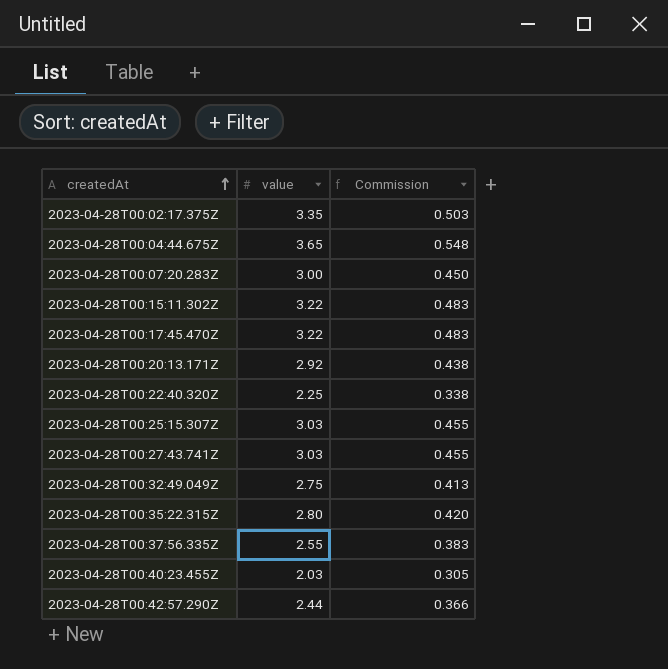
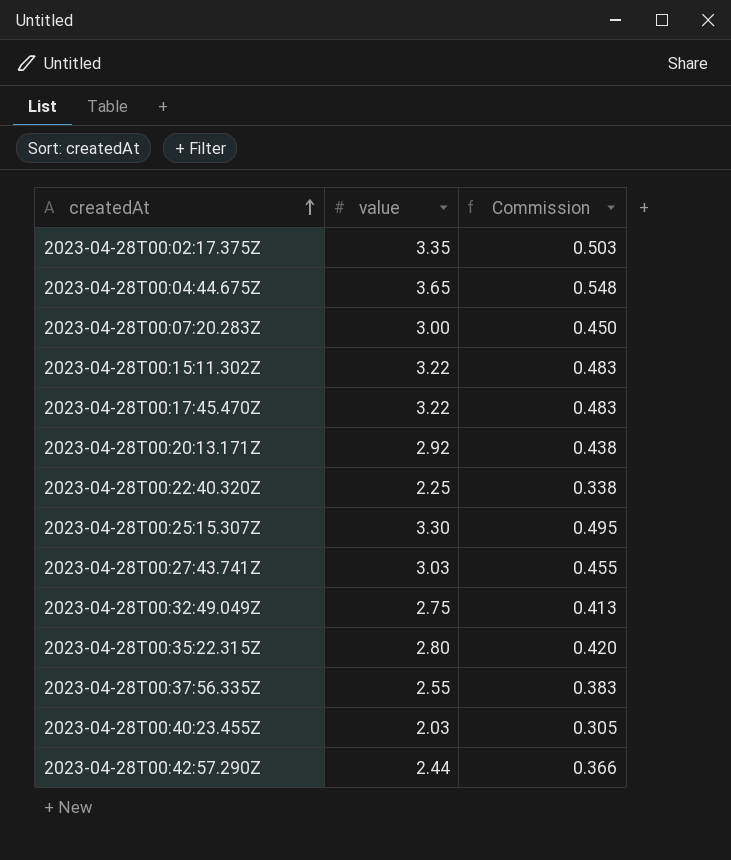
2023-04-28T00:25:15.307Z | value: 3.03 -> 3.30
2023-04-28T00:25:15.307Z | Commission: 0.455 -> 0.495

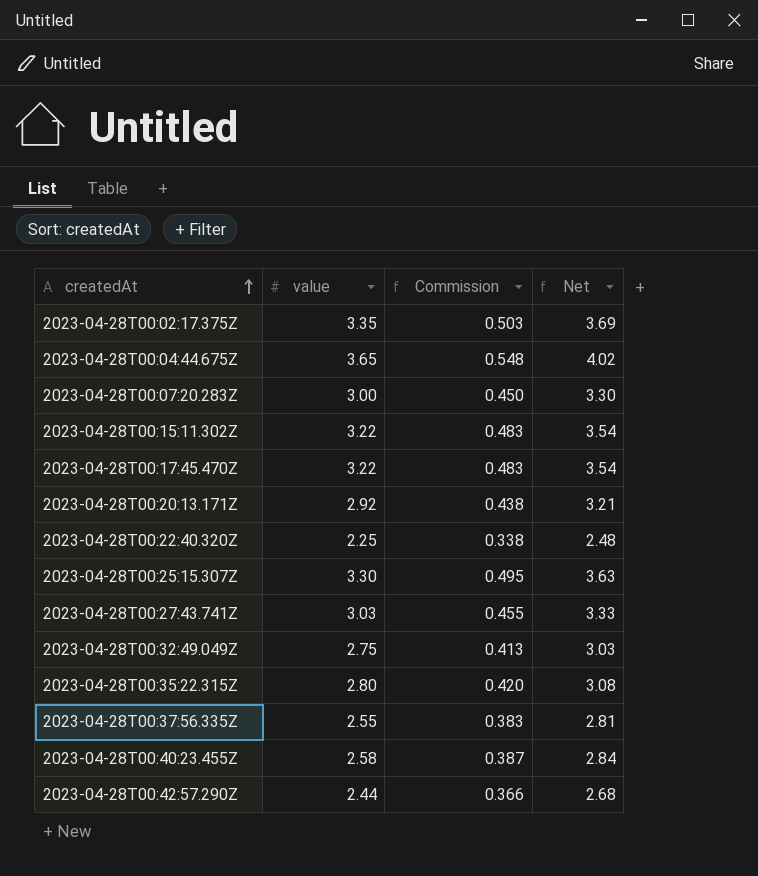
column Net | formula: none -> [value] * 1.1
2023-04-28T00:40:23.455Z | value: 2.03 -> 2.58
2023-04-28T00:40:23.455Z | Commission: 0.305 -> 0.387

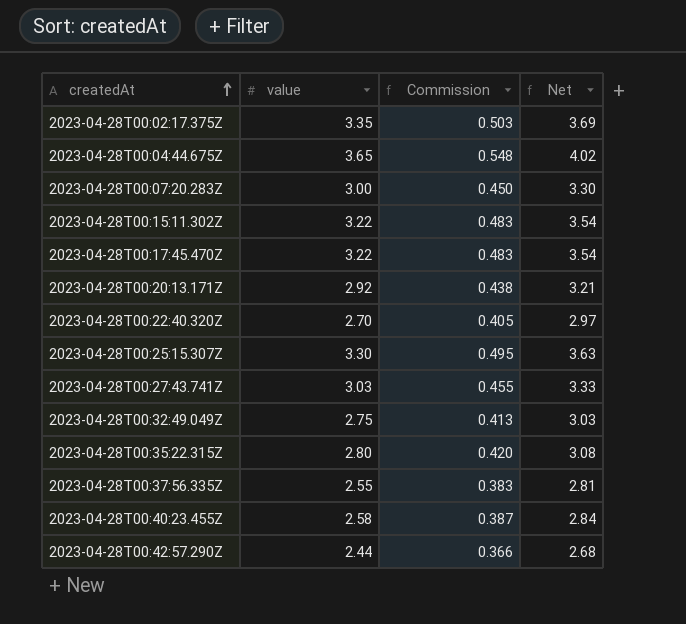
2023-04-28T00:22:40.320Z | value: 2.25 -> 2.70
2023-04-28T00:22:40.320Z | Commission: 0.338 -> 0.405
2023-04-28T00:22:40.320Z | Net: 2.48 -> 2.97

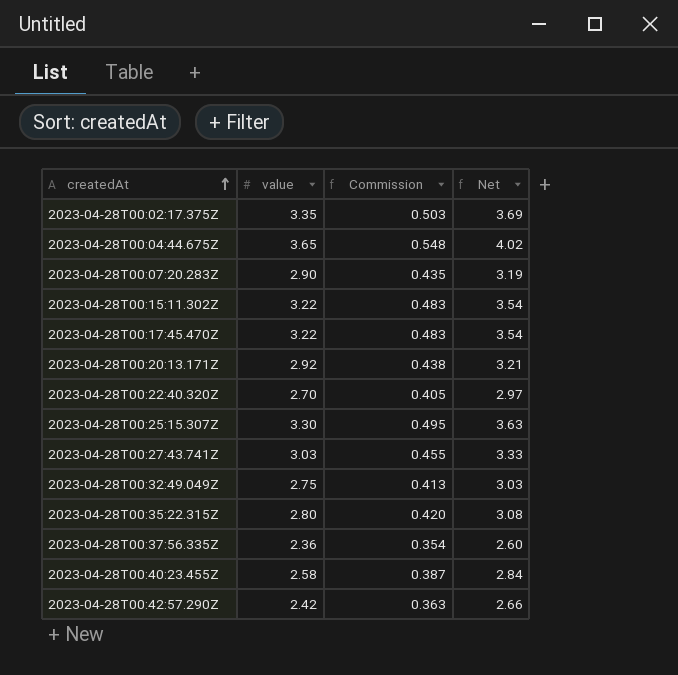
2023-04-28T00:07:20.283Z | value: 3.00 -> 2.90
2023-04-28T00:07:20.283Z | Commission: 0.450 -> 0.435
2023-04-28T00:07:20.283Z | Net: 3.30 -> 3.19
2023-04-28T00:37:56.335Z | value: 2.55 -> 2.36
2023-04-28T00:37:56.335Z | Commission: 0.383 -> 0.354
2023-04-28T00:37:56.335Z | Net: 2.81 -> 2.60
2023-04-28T00:42:57.290Z | value: 2.44 -> 2.42
2023-04-28T00:42:57.290Z | Commission: 0.366 -> 0.363
2023-04-28T00:42:57.290Z | Net: 2.68 -> 2.66

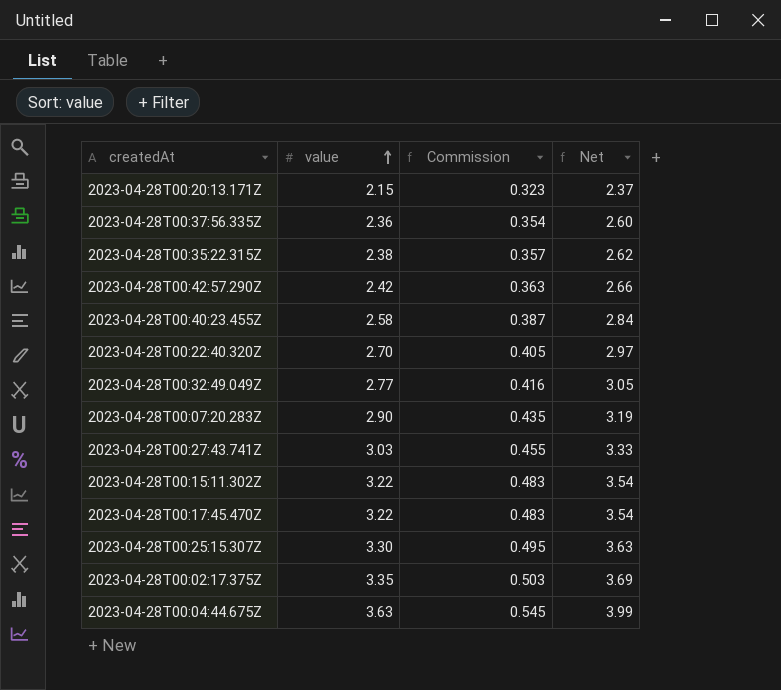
row order: createdAt ascending -> value ascending
2023-04-28T00:20:13.171Z | value: 2.92 -> 2.15
2023-04-28T00:20:13.171Z | Commission: 0.438 -> 0.323
2023-04-28T00:20:13.171Z | Net: 3.21 -> 2.37
2023-04-28T00:35:22.315Z | value: 2.80 -> 2.38
2023-04-28T00:35:22.315Z | Commission: 0.420 -> 0.357
2023-04-28T00:35:22.315Z | Net: 3.08 -> 2.62
2023-04-28T00:32:49.049Z | value: 2.75 -> 2.77
2023-04-28T00:32:49.049Z | Commission: 0.413 -> 0.416
2023-04-28T00:32:49.049Z | Net: 3.03 -> 3.05
2023-04-28T00:04:44.675Z | value: 3.65 -> 3.63
2023-04-28T00:04:44.675Z | Commission: 0.548 -> 0.545
2023-04-28T00:04:44.675Z | Net: 4.02 -> 3.99

